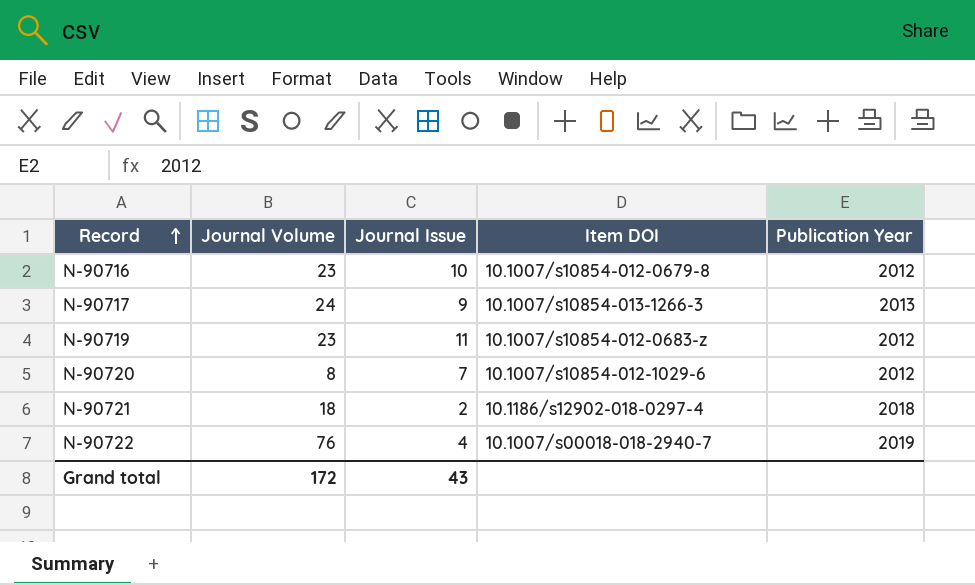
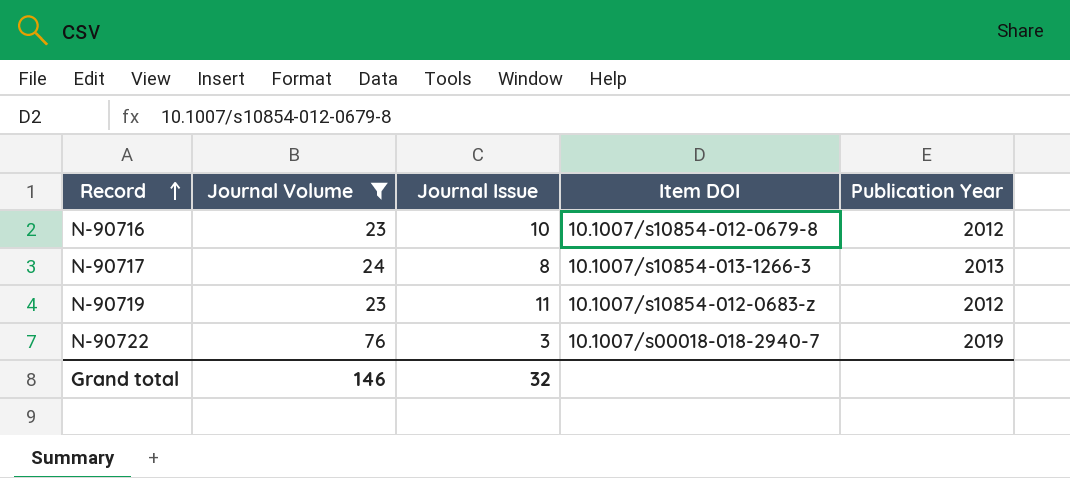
filter: none -> Journal Volume >= 23
N-90717 | Journal Issue: 9 -> 8
N-90722 | Journal Issue: 4 -> 3
Grand total | Journal Volume: 172 -> 146
Grand total | Journal Issue: 43 -> 32

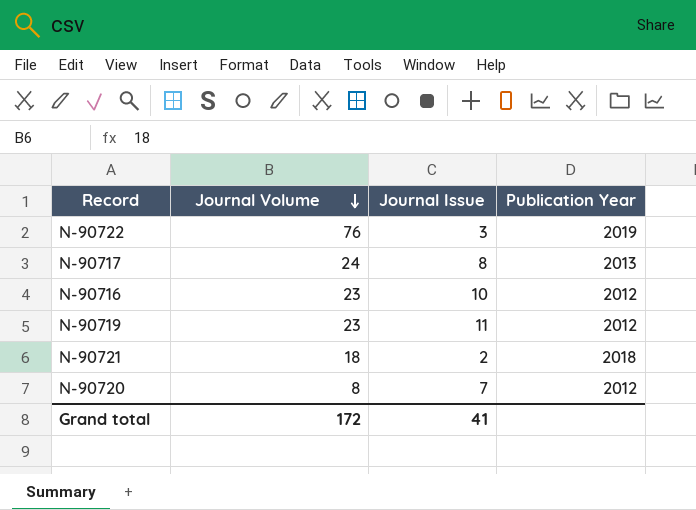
filter: Journal Volume >= 23 -> none
row order: Record ascending -> Journal Volume descending
column Item DOI | position: 4 -> none
Grand total | Journal Volume: 146 -> 172
Grand total | Journal Issue: 32 -> 41

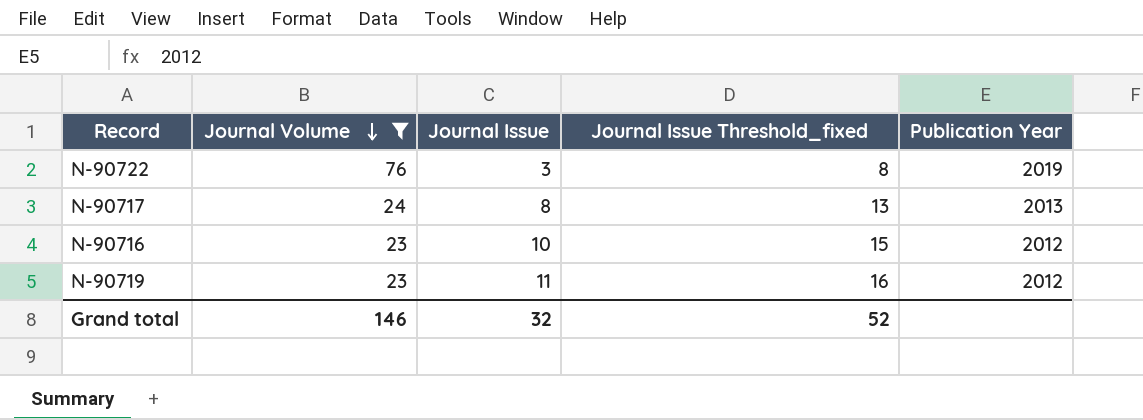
filter: none -> Journal Volume >= 23
column Journal Issue Threshold_fixed | formula: none -> [Journal Issue] + 5
Grand total | Journal Volume: 172 -> 146
Grand total | Journal Issue: 41 -> 32

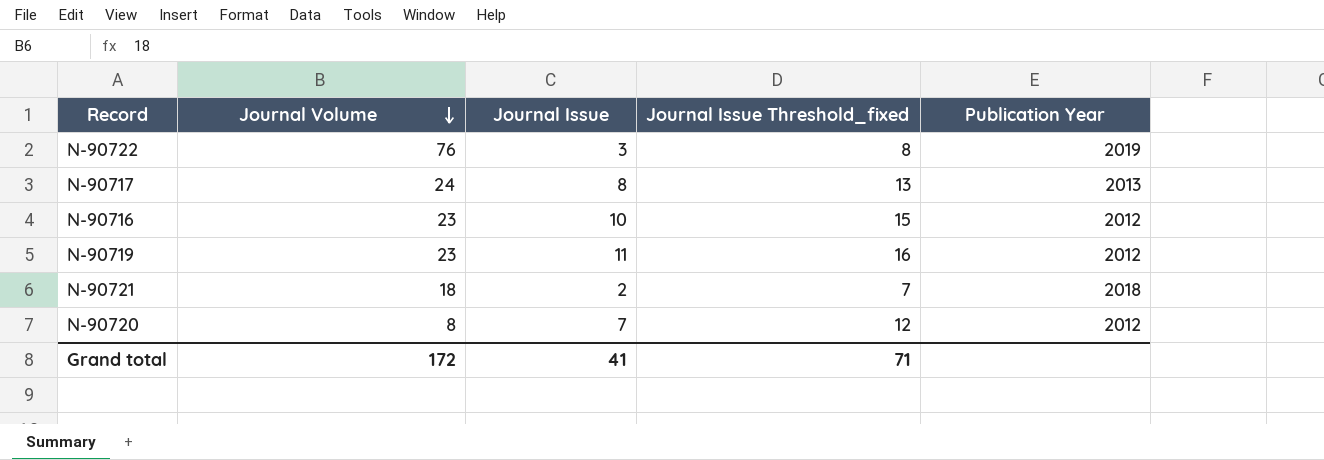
filter: Journal Volume >= 23 -> none
Grand total | Journal Volume: 146 -> 172
Grand total | Journal Issue: 32 -> 41
Grand total | Journal Issue Threshold_fixed: 52 -> 71

